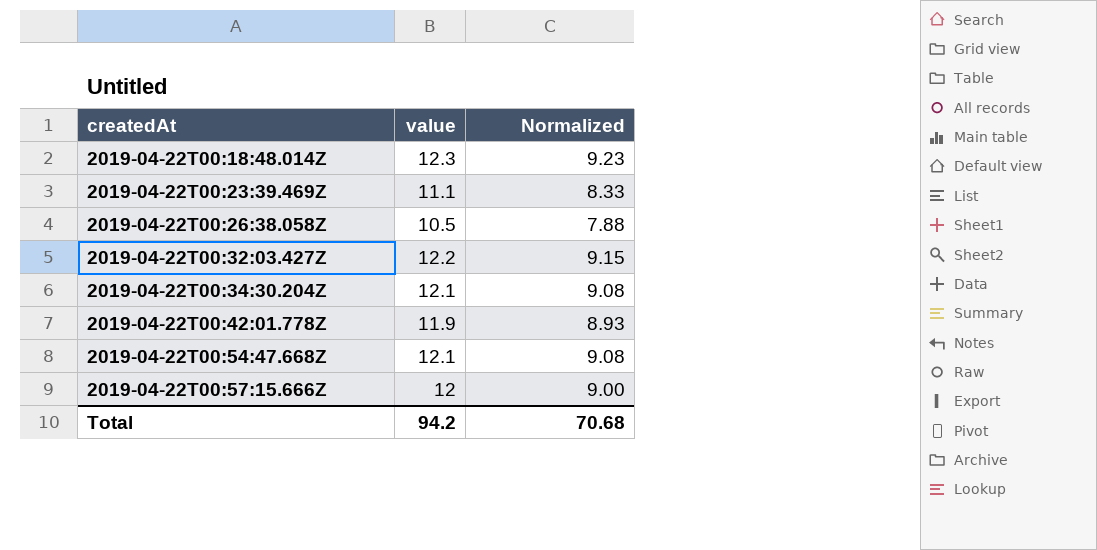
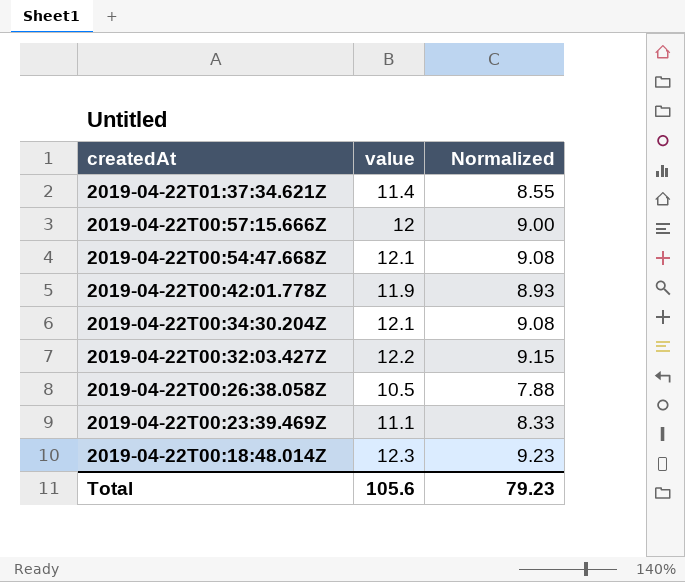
row order: createdAt ascending -> createdAt descending
row 2019-04-22T01:37:34.621Z: none -> 11.4 | 8.55
Total | value: 94.2 -> 105.6
Total | Normalized: 70.68 -> 79.23

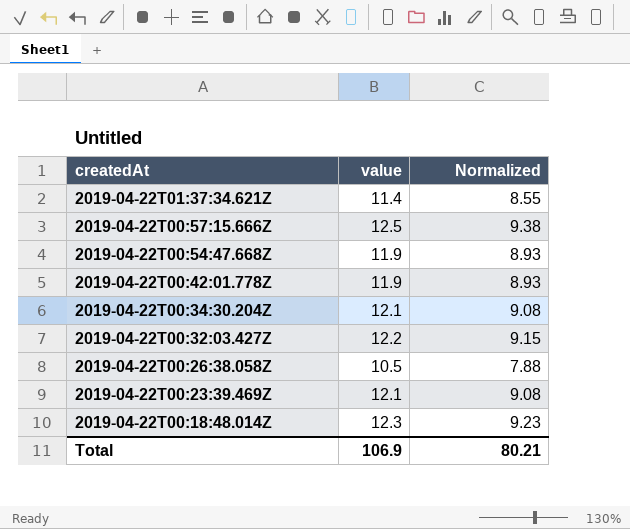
2019-04-22T00:57:15.666Z | value: 12 -> 12.5
2019-04-22T00:57:15.666Z | Normalized: 9.00 -> 9.38
2019-04-22T00:54:47.668Z | value: 12.1 -> 11.9
2019-04-22T00:54:47.668Z | Normalized: 9.08 -> 8.93
2019-04-22T00:23:39.469Z | value: 11.1 -> 12.1
2019-04-22T00:23:39.469Z | Normalized: 8.33 -> 9.08
Total | value: 105.6 -> 106.9
Total | Normalized: 79.23 -> 80.21

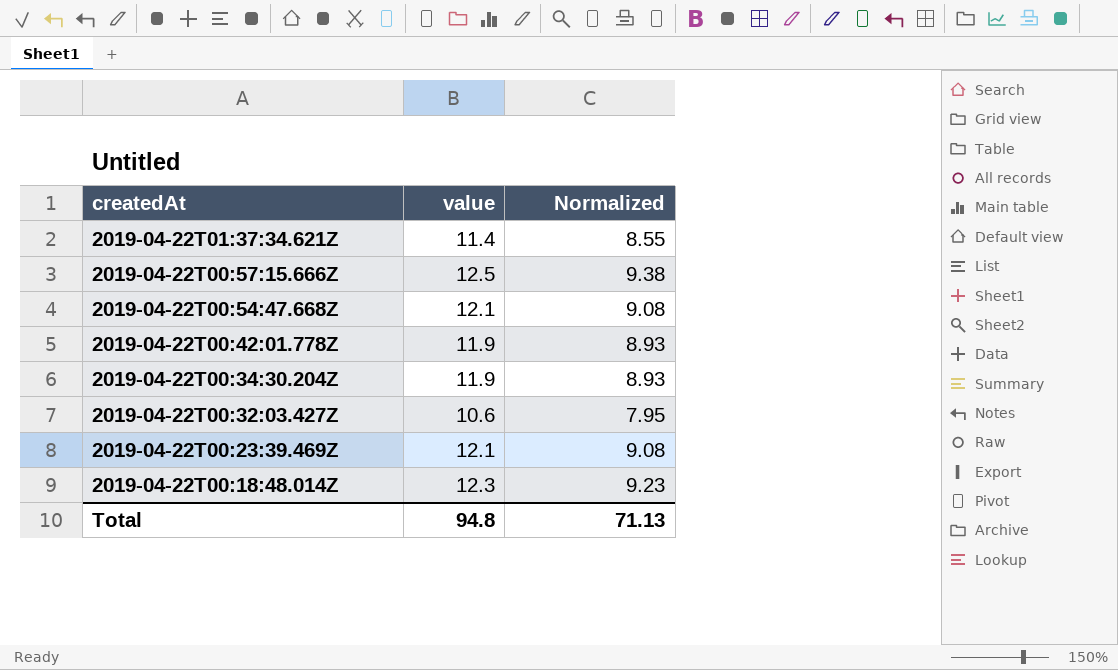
row 2019-04-22T00:26:38.058Z: 10.5 | 7.88 -> none
2019-04-22T00:54:47.668Z | value: 11.9 -> 12.1
2019-04-22T00:54:47.668Z | Normalized: 8.93 -> 9.08
2019-04-22T00:34:30.204Z | value: 12.1 -> 11.9
2019-04-22T00:34:30.204Z | Normalized: 9.08 -> 8.93
2019-04-22T00:32:03.427Z | value: 12.2 -> 10.6
2019-04-22T00:32:03.427Z | Normalized: 9.15 -> 7.95
Total | value: 106.9 -> 94.8
Total | Normalized: 80.21 -> 71.13

